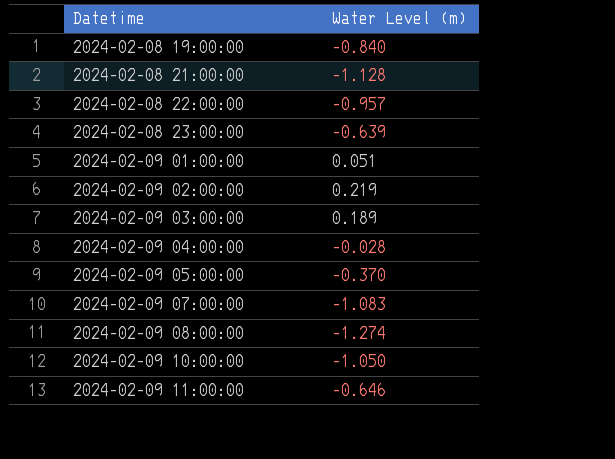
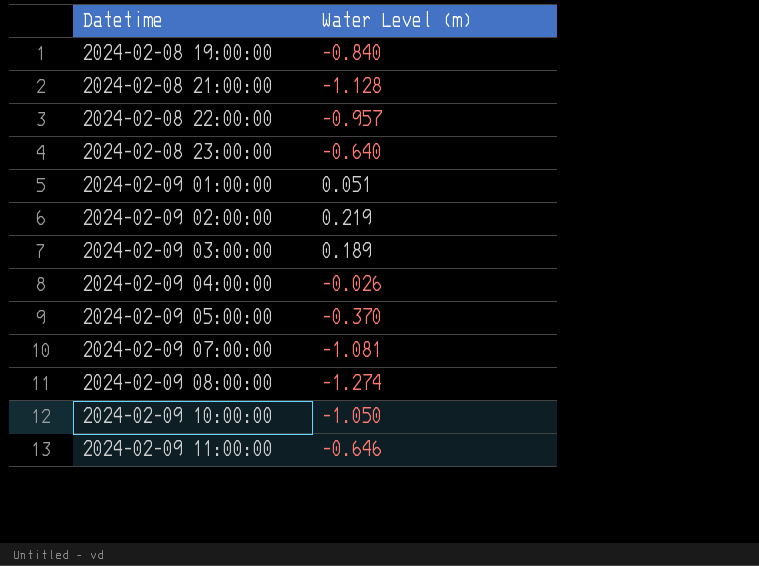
2024-02-08 23:00:00 | Water Level (m): -0.639 -> -0.640
2024-02-09 04:00:00 | Water Level (m): -0.028 -> -0.026
2024-02-09 07:00:00 | Water Level (m): -1.083 -> -1.081

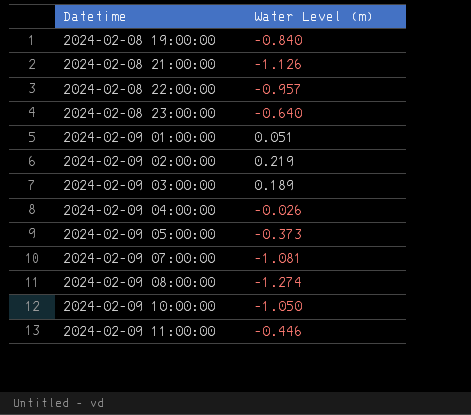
2024-02-08 21:00:00 | Water Level (m): -1.128 -> -1.126
2024-02-09 05:00:00 | Water Level (m): -0.370 -> -0.373
2024-02-09 11:00:00 | Water Level (m): -0.646 -> -0.446

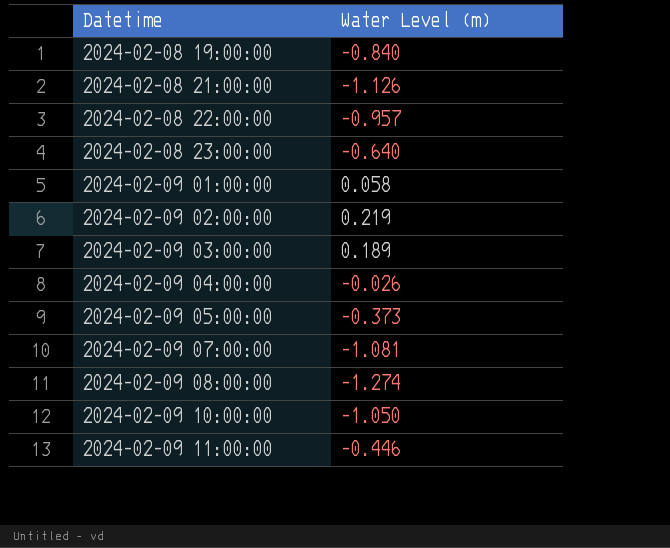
2024-02-09 01:00:00 | Water Level (m): 0.051 -> 0.058

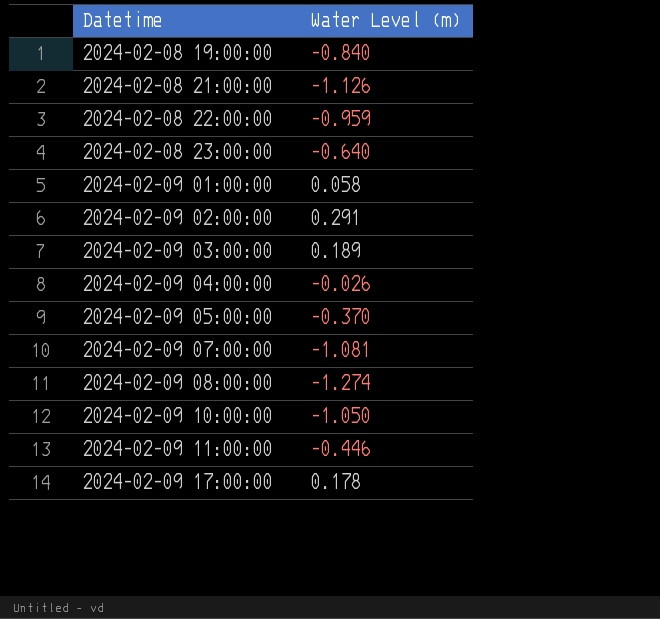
2024-02-08 22:00:00 | Water Level (m): -0.957 -> -0.959
2024-02-09 02:00:00 | Water Level (m): 0.219 -> 0.291
2024-02-09 05:00:00 | Water Level (m): -0.373 -> -0.370
row 2024-02-09 17:00:00: none -> 0.178

